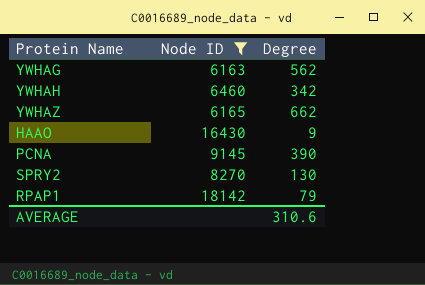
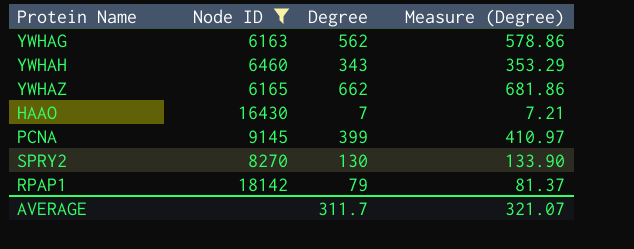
column Measure (Degree) | formula: none -> [Degree] * 1.03
YWHAH | Degree: 342 -> 343
HAAO | Degree: 9 -> 7
PCNA | Degree: 390 -> 399
AVERAGE | Degree: 310.6 -> 311.7

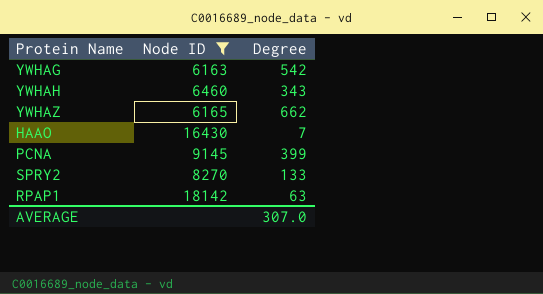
column Measure (Degree) | formula: [Degree] * 1.03 -> none
YWHAG | Degree: 562 -> 542
SPRY2 | Degree: 130 -> 133
RPAP1 | Degree: 79 -> 63
AVERAGE | Degree: 311.7 -> 307.0

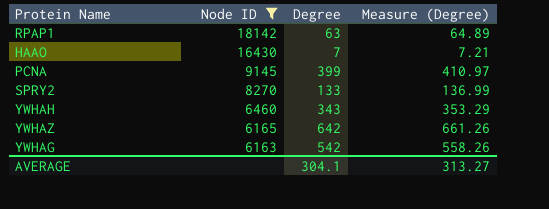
row order: none -> Node ID descending
column Measure (Degree) | formula: none -> [Degree] * 1.03
YWHAZ | Degree: 662 -> 642
AVERAGE | Degree: 307.0 -> 304.1

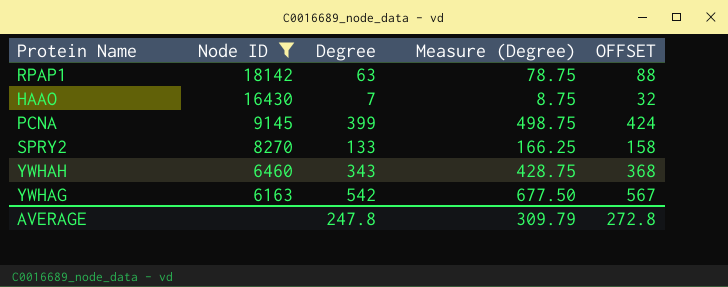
column Measure (Degree) | formula: [Degree] * 1.03 -> [Degree] * 1.25
column OFFSET | formula: none -> [Degree] + 25
row YWHAZ: 6165 | 642 | 661.26 -> none
AVERAGE | Degree: 304.1 -> 247.8
AVERAGE | Measure (Degree): 313.27 -> 309.79

